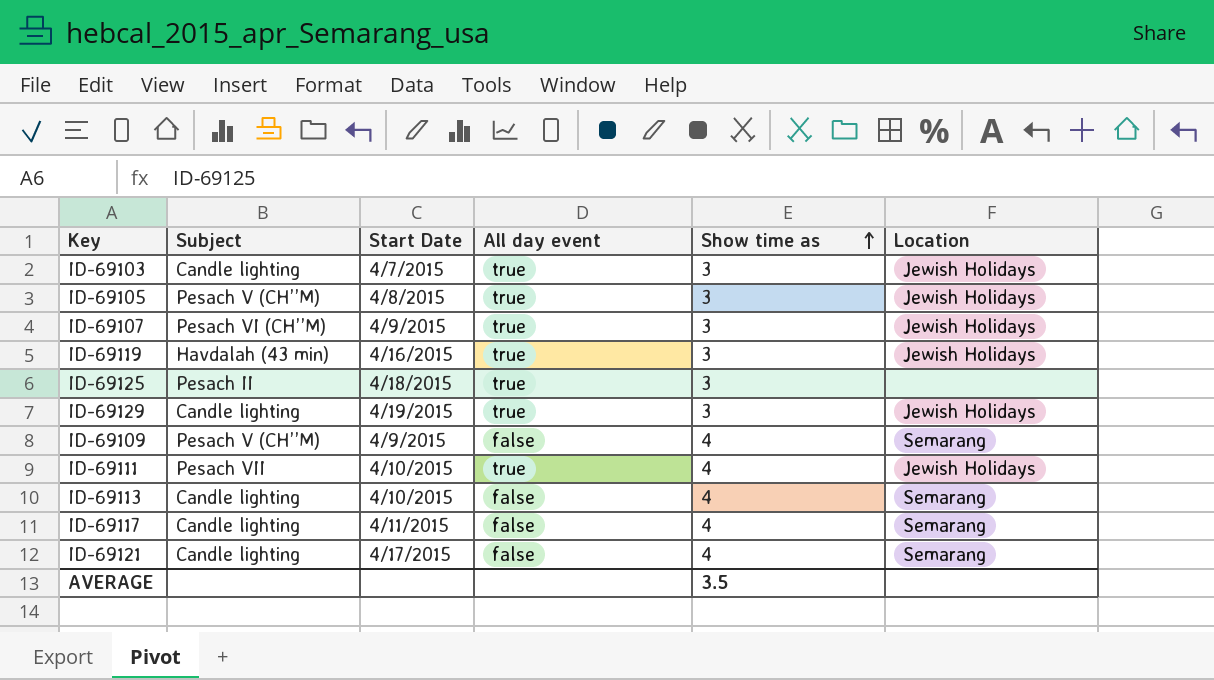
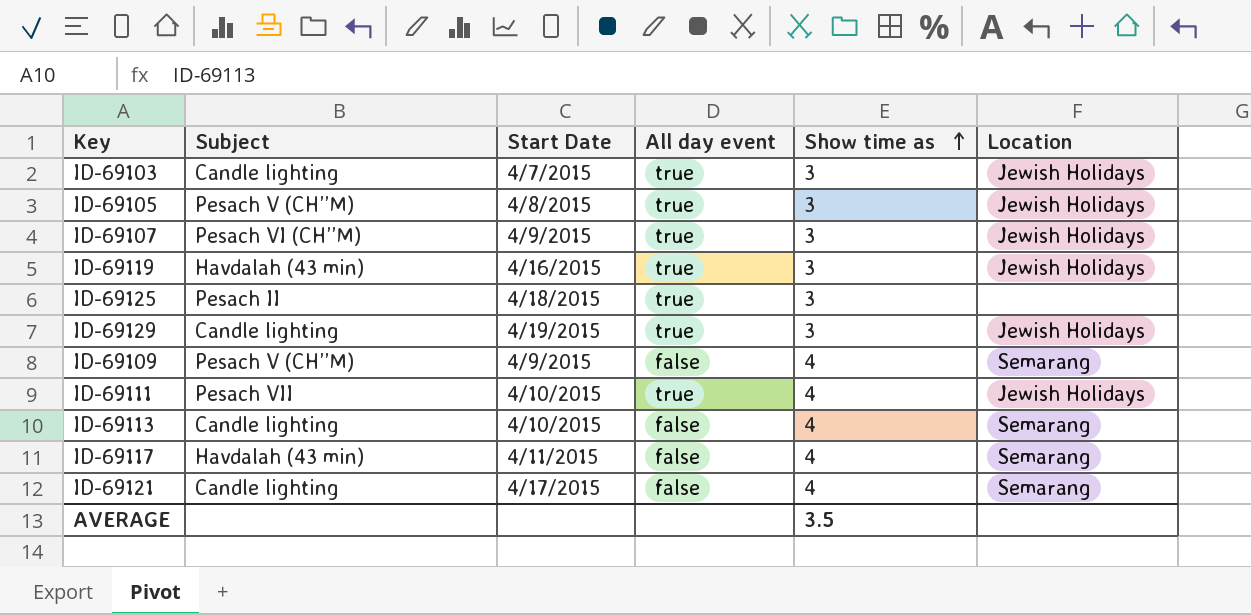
ID-69117 | Subject: Candle lighting -> Havdalah (43 min)

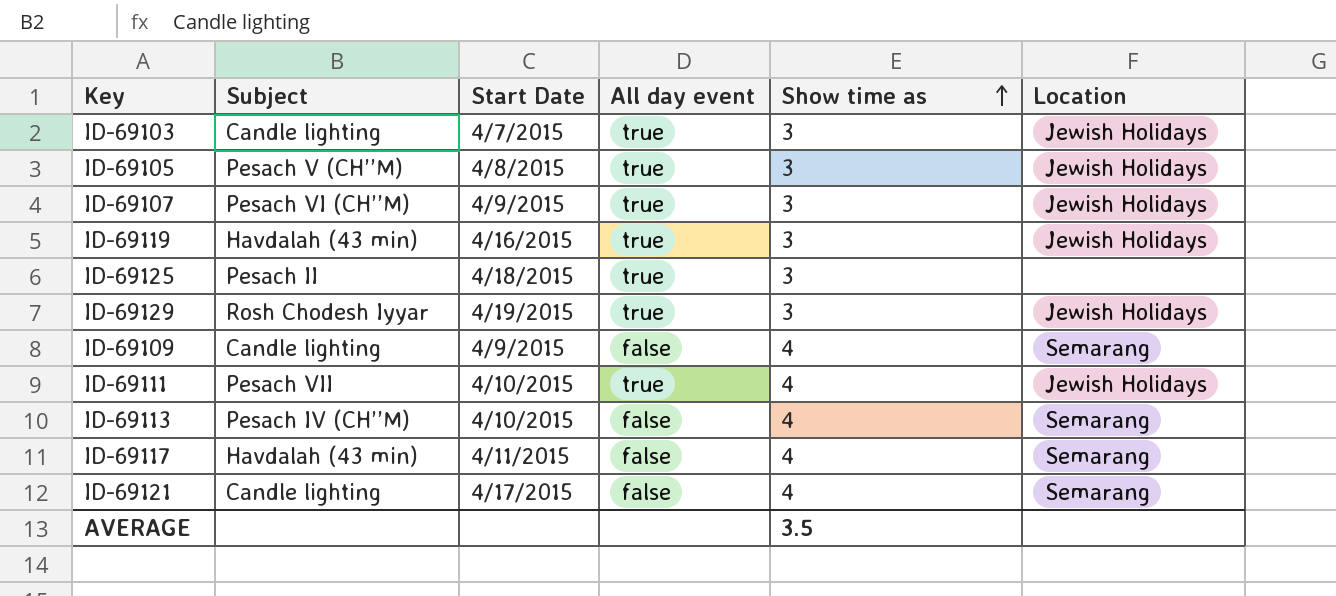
ID-69129 | Subject: Candle lighting -> Rosh Chodesh Iyyar
ID-69109 | Subject: Pesach V (CH’’M) -> Candle lighting
ID-69113 | Subject: Candle lighting -> Pesach IV (CH’’M)

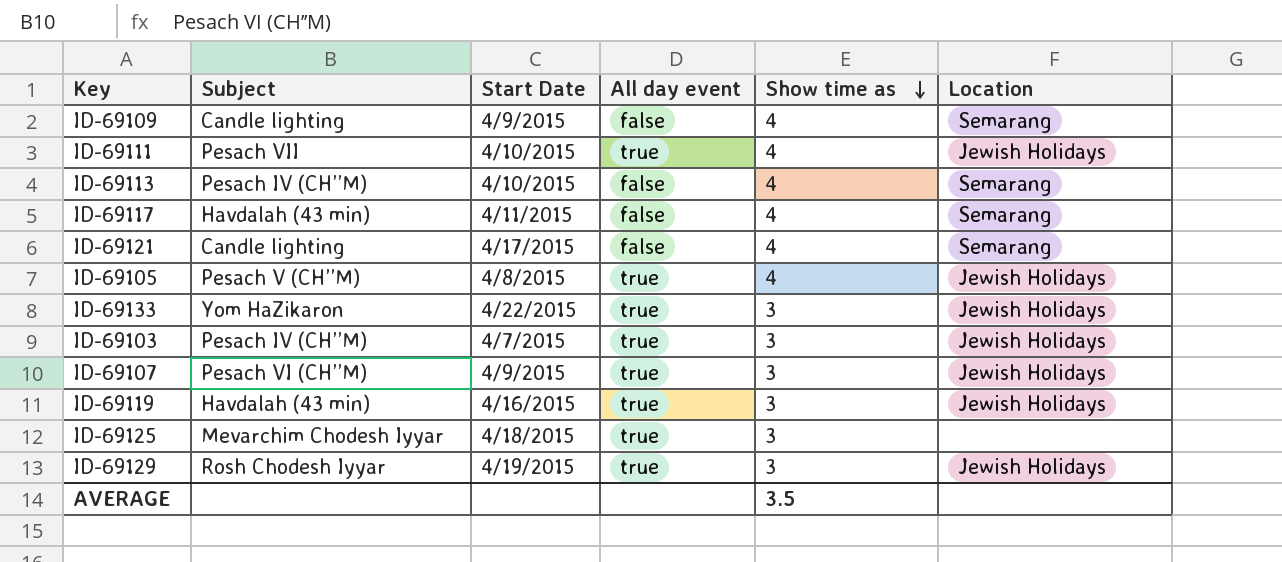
row order: Show time as ascending -> Show time as descending
ID-69105 | Show time as: 3 -> 4
row ID-69133: none -> Yom HaZikaron | 4/22/2015 | true | 3 | Jewish Holidays
ID-69103 | Subject: Candle lighting -> Pesach IV (CH’’M)
ID-69125 | Subject: Pesach II -> Mevarchim Chodesh Iyyar

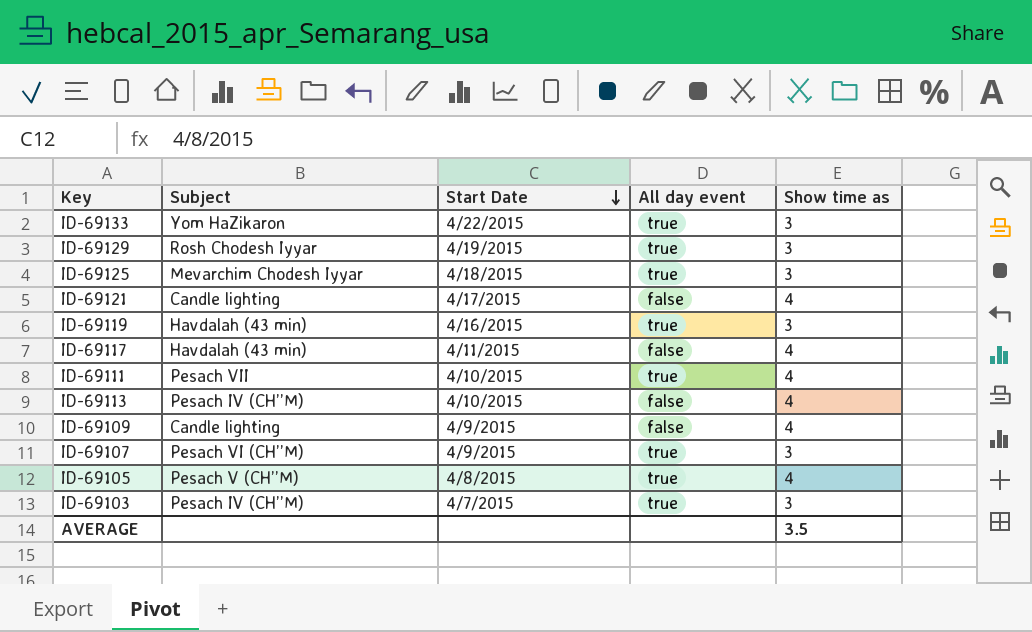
row order: Show time as descending -> Start Date descending
column Location | position: 6 -> none

